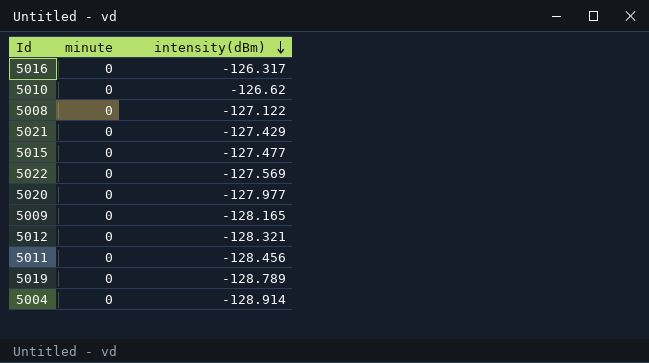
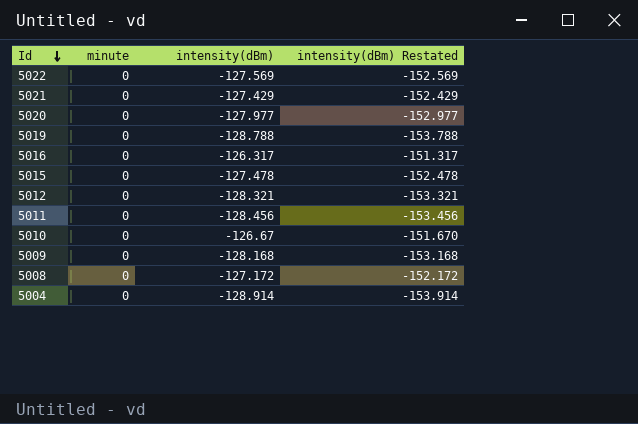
row order: intensity(dBm) descending -> Id descending
column intensity(dBm) Restated | formula: none -> [intensity(dBm)] - 25
5019 | intensity(dBm): -128.789 -> -128.788
5015 | intensity(dBm): -127.477 -> -127.478
5010 | intensity(dBm): -126.62 -> -126.67
5009 | intensity(dBm): -128.165 -> -128.168
5008 | intensity(dBm): -127.122 -> -127.172

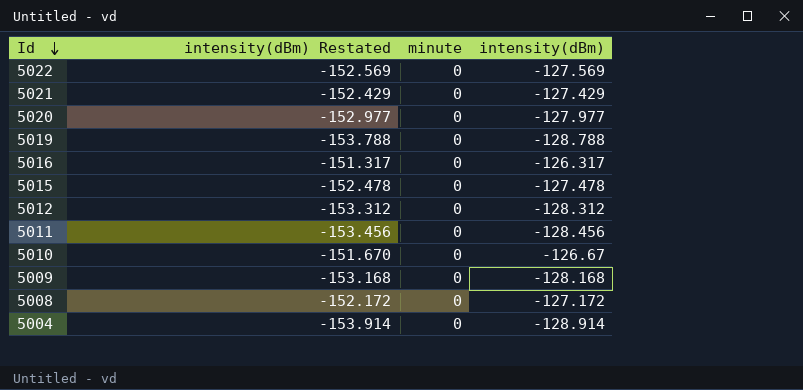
column intensity(dBm) Restated | position: 4 -> 2
5012 | intensity(dBm) Restated: -153.321 -> -153.312
5012 | intensity(dBm): -128.321 -> -128.312

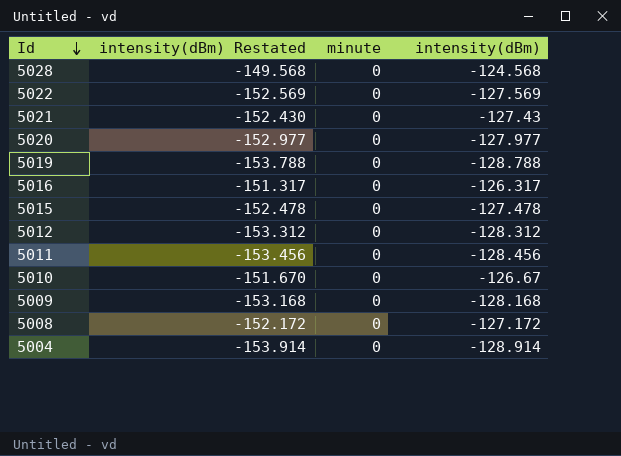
row 5028: none -> -149.568 | 0 | -124.568
5021 | intensity(dBm) Restated: -152.429 -> -152.430
5021 | intensity(dBm): -127.429 -> -127.43

